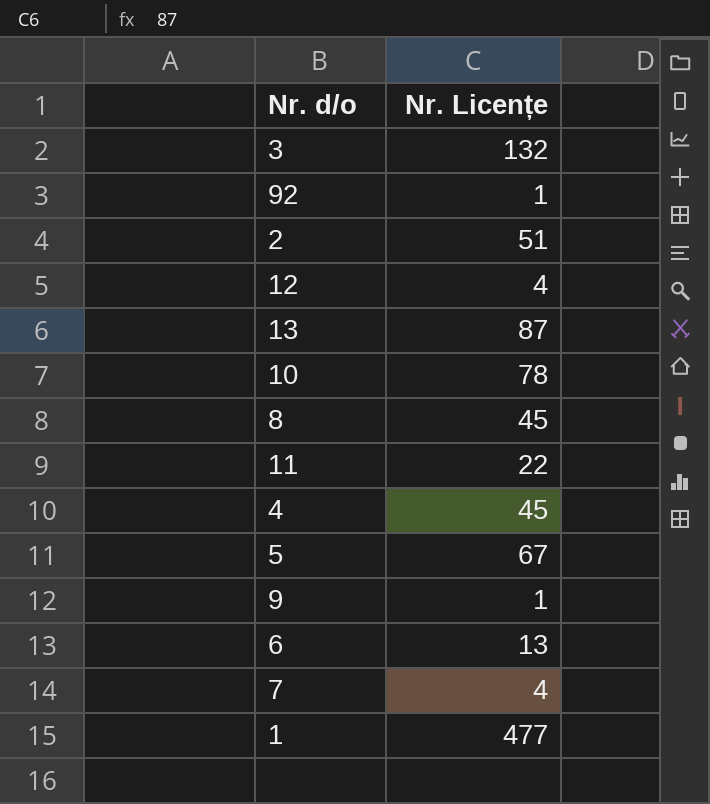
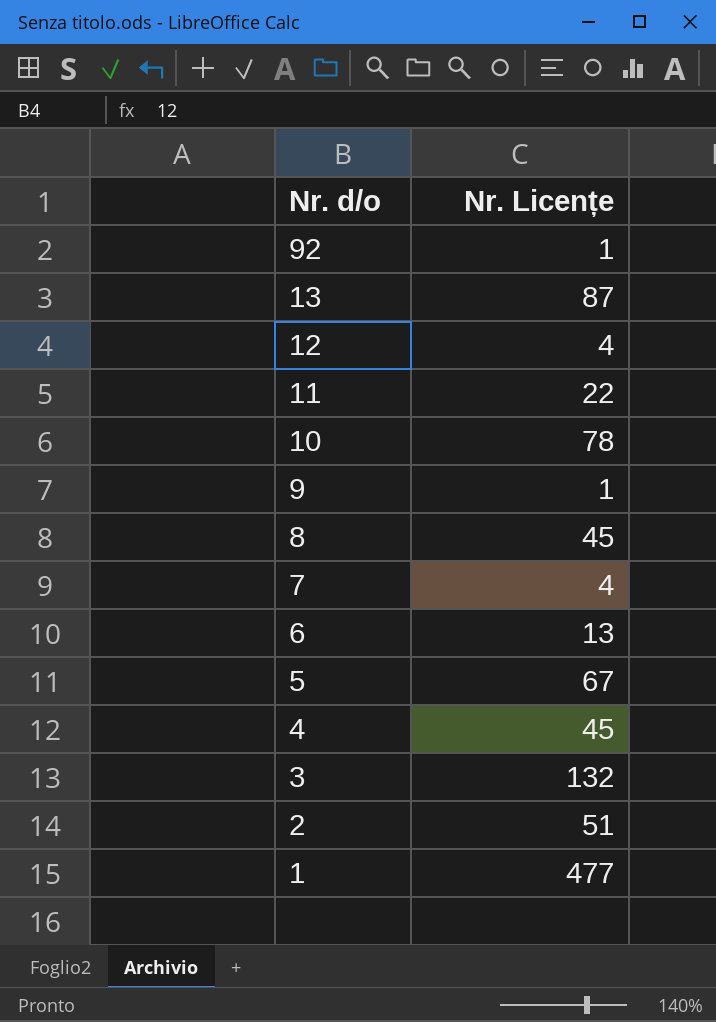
row order: none -> Nr. d/o descending

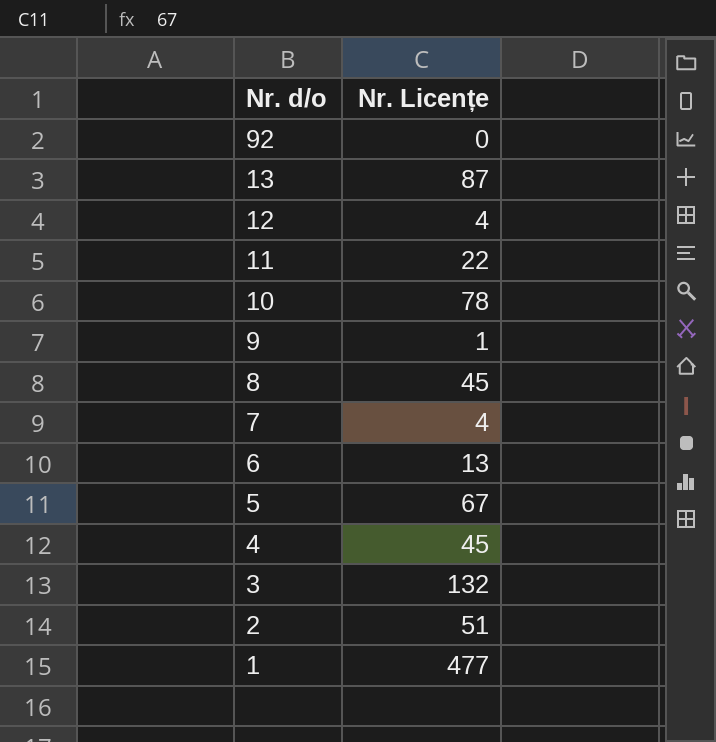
92 | Nr. Licențe: 1 -> 0

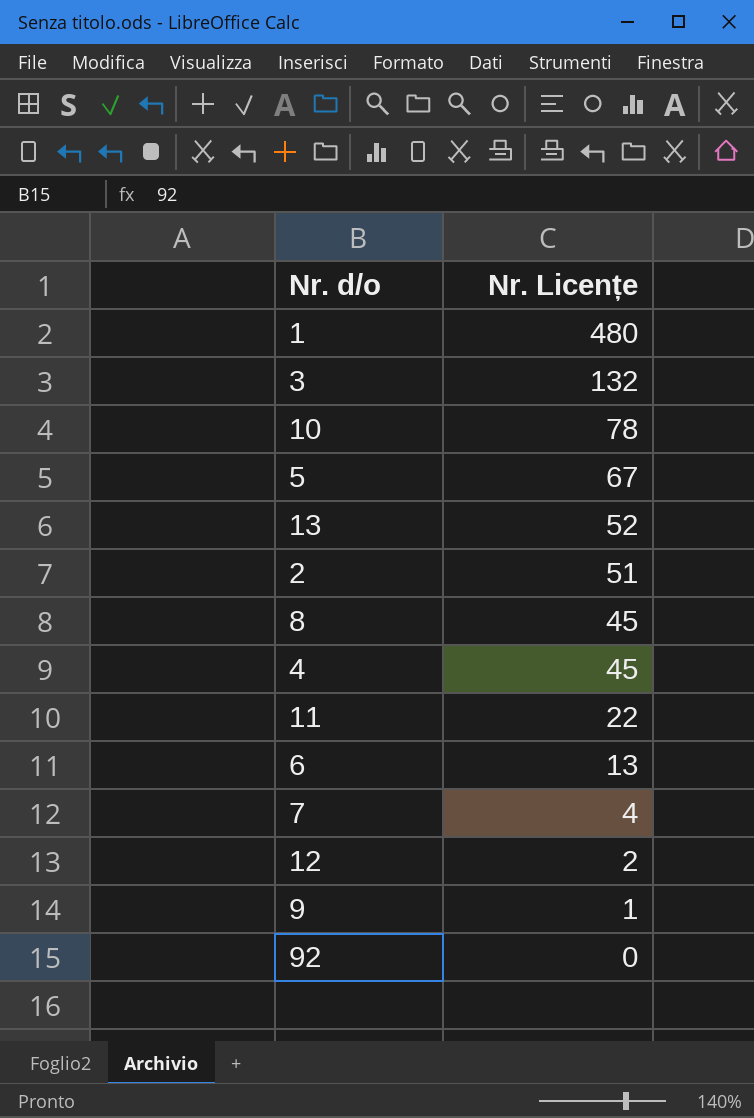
row order: Nr. d/o descending -> Nr. Licențe descending
1 | Nr. Licențe: 477 -> 480
13 | Nr. Licențe: 87 -> 52
12 | Nr. Licențe: 4 -> 2

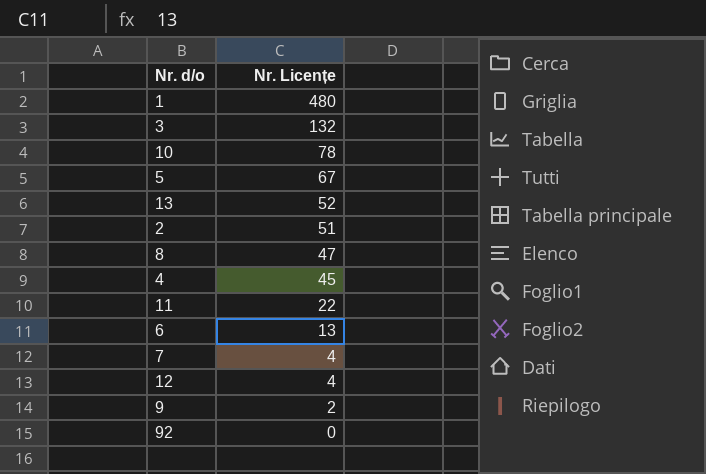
8 | Nr. Licențe: 45 -> 47
12 | Nr. Licențe: 2 -> 4
9 | Nr. Licențe: 1 -> 2

